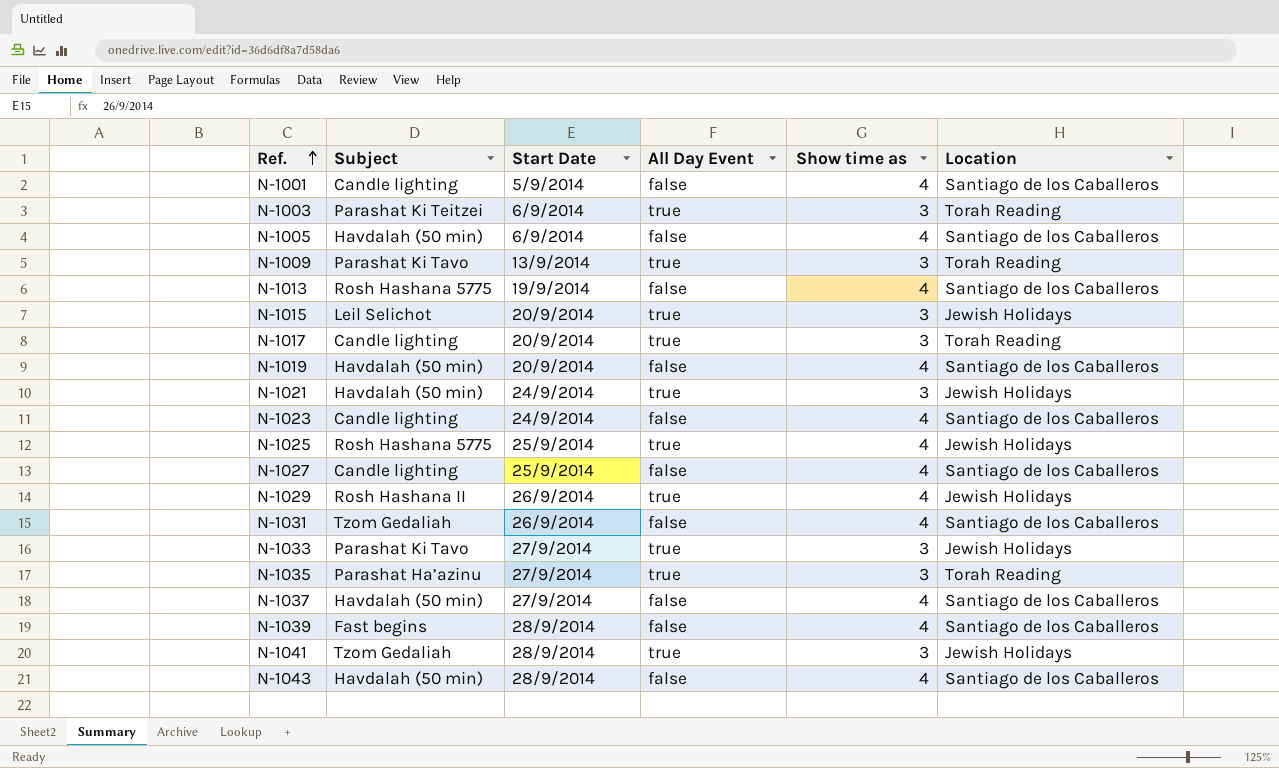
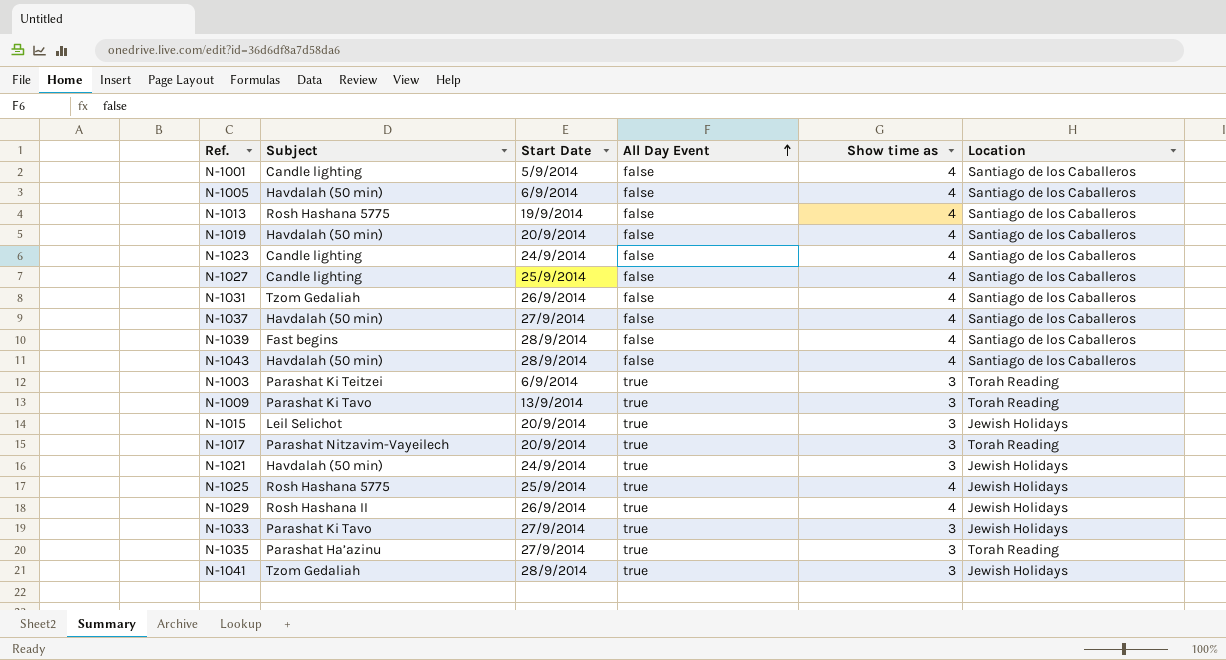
row order: Ref. ascending -> All Day Event ascending
N-1017 | Subject: Candle lighting -> Parashat Nitzavim-Vayeilech

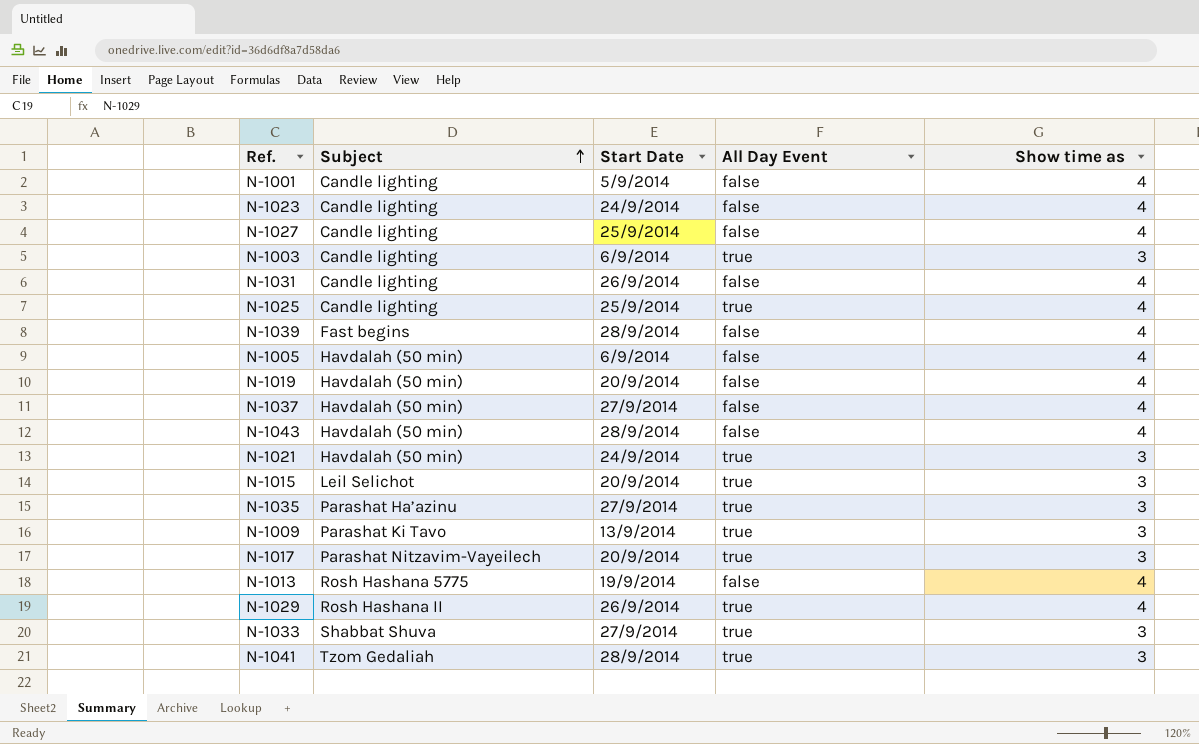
row order: All Day Event ascending -> Subject ascending
column Location | position: 6 -> none
N-1003 | Subject: Parashat Ki Teitzei -> Candle lighting
N-1031 | Subject: Tzom Gedaliah -> Candle lighting
N-1025 | Subject: Rosh Hashana 5775 -> Candle lighting
N-1033 | Subject: Parashat Ki Tavo -> Shabbat Shuva

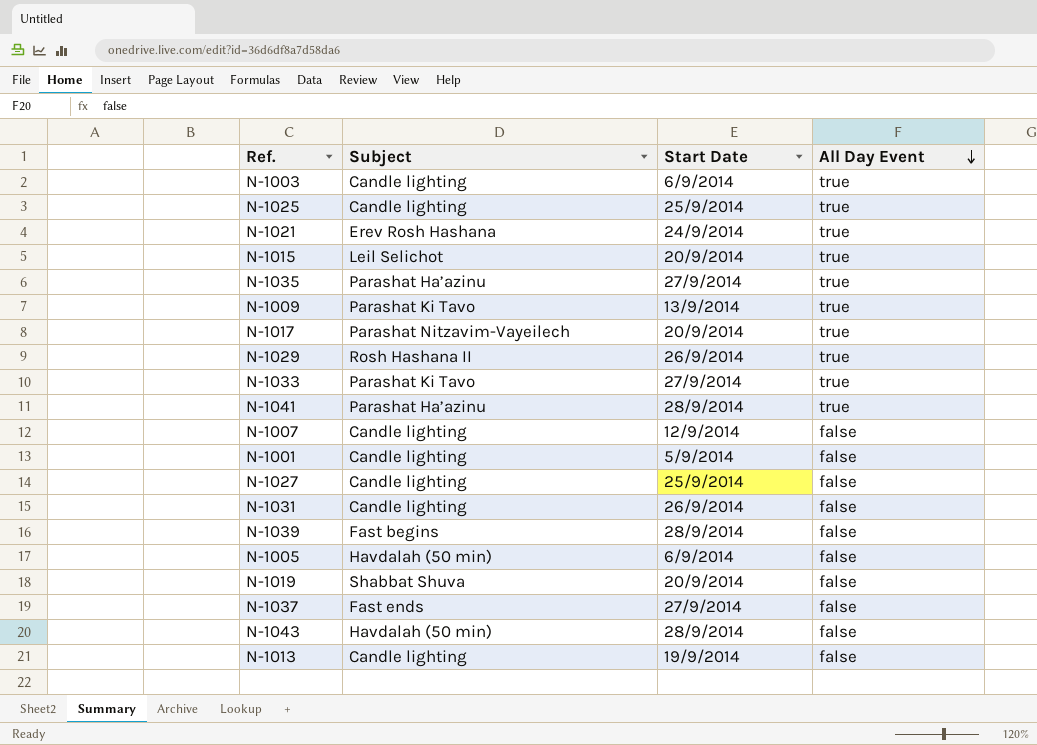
row order: Subject ascending -> All Day Event descending
column Show time as | position: 5 -> none
row N-1023: Candle lighting | 24/9/2014 | false | 4 -> none
N-1021 | Subject: Havdalah (50 min) -> Erev Rosh Hashana
N-1033 | Subject: Shabbat Shuva -> Parashat Ki Tavo
N-1041 | Subject: Tzom Gedaliah -> Parashat Ha’azinu
row N-1007: none -> Candle lighting | 12/9/2014 | false
N-1019 | Subject: Havdalah (50 min) -> Shabbat Shuva
N-1037 | Subject: Havdalah (50 min) -> Fast ends
N-1013 | Subject: Rosh Hashana 5775 -> Candle lighting

